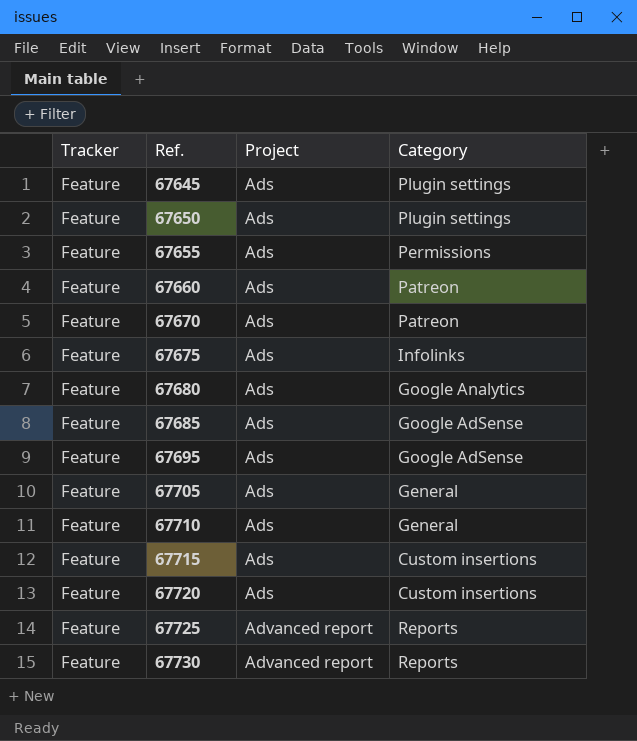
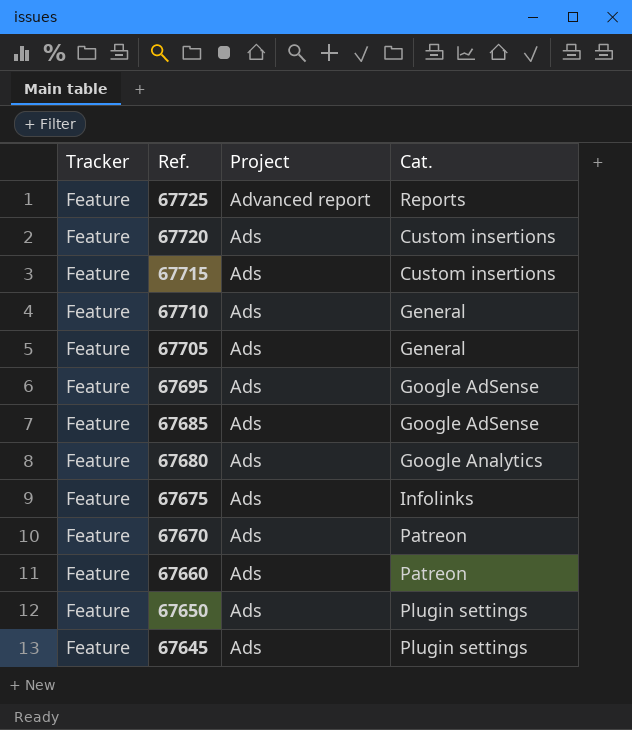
row order: Ref. ascending -> Ref. descending
column name: Category -> Cat.
row 67655: Feature | Ads | Permissions -> none
row 67730: Feature | Advanced report | Reports -> none

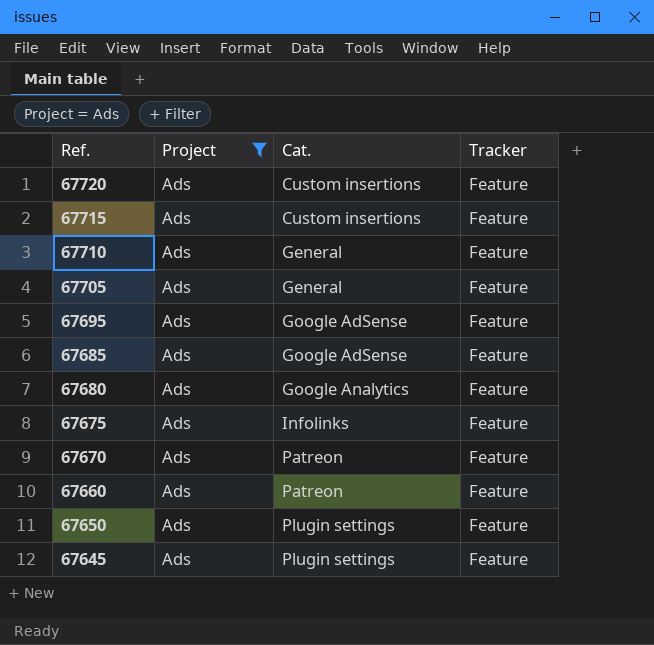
filter: none -> Project = Ads
column Tracker | position: 1 -> 4

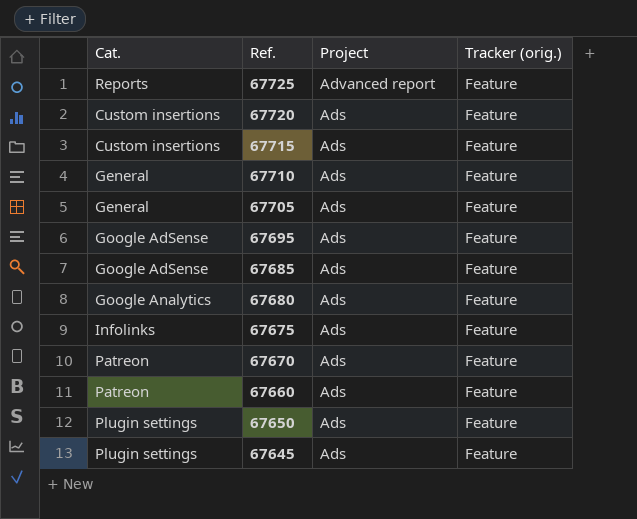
filter: Project = Ads -> none
column Cat. | position: 3 -> 1
column name: Tracker -> Tracker (orig.)

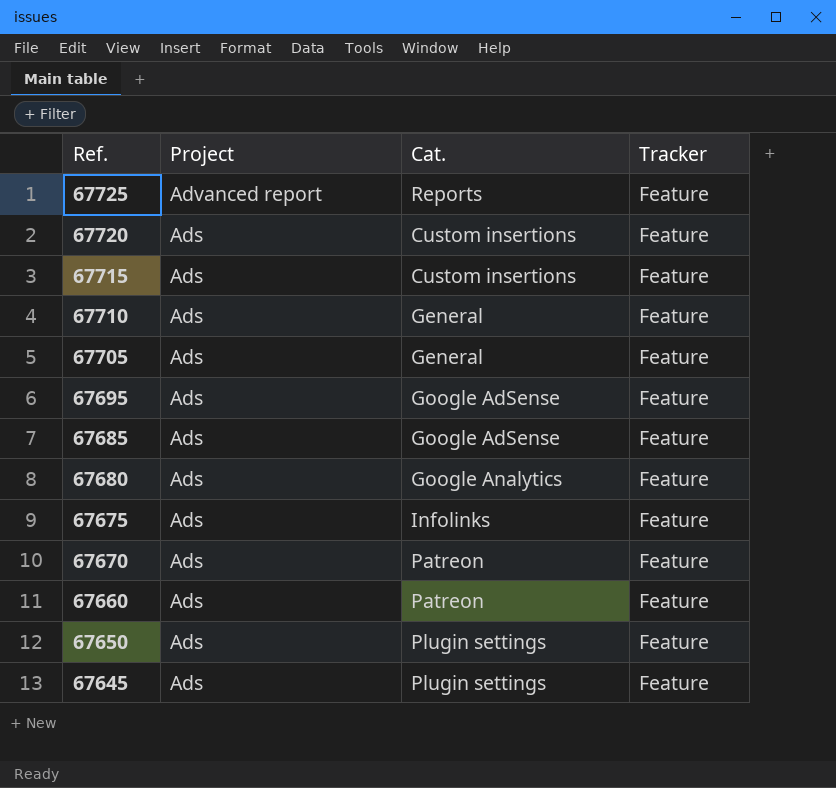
column Cat. | position: 1 -> 3
column name: Tracker (orig.) -> Tracker

